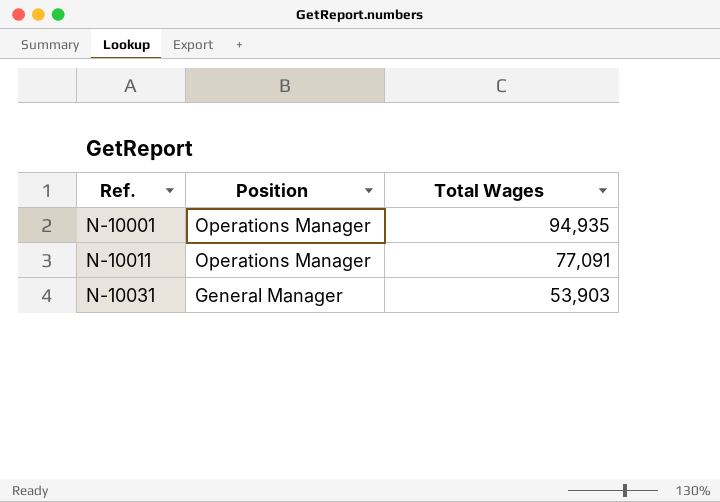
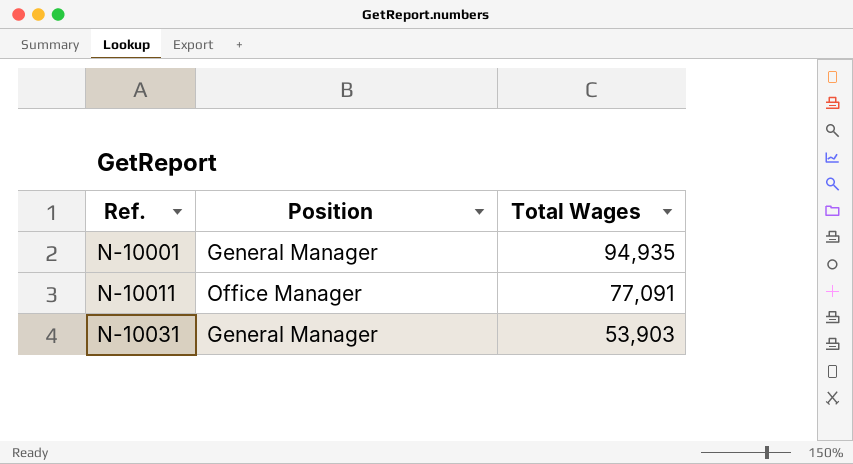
N-10001 | Position: Operations Manager -> General Manager
N-10011 | Position: Operations Manager -> Office Manager

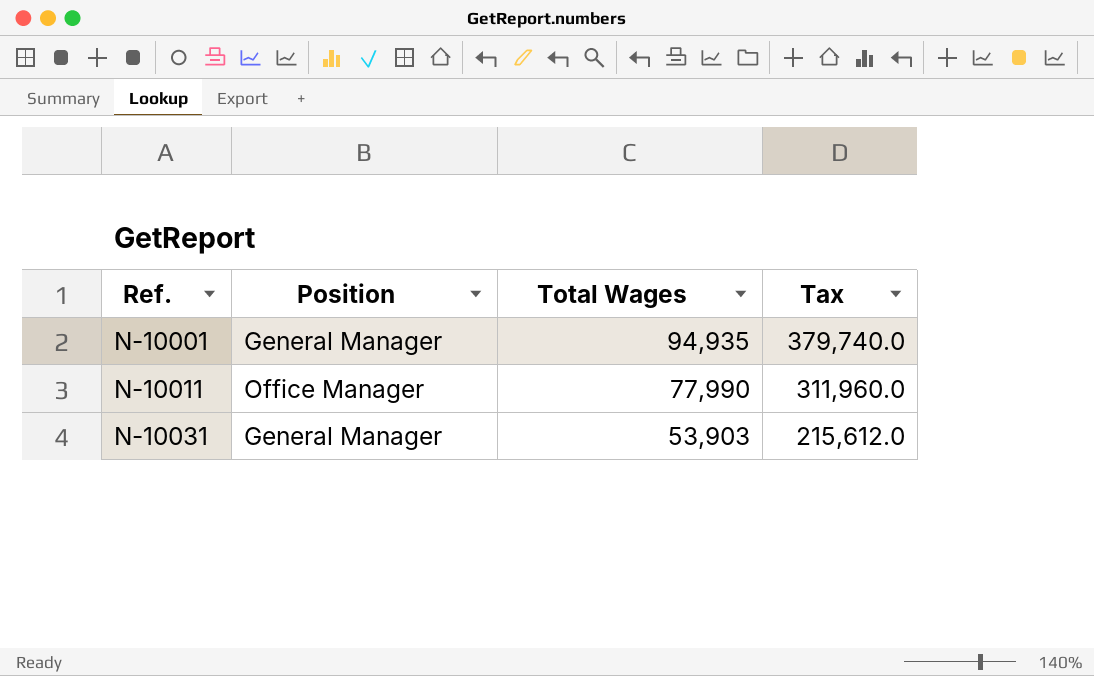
column Tax | formula: none -> [Total Wages] * 4
N-10011 | Total Wages: 77,091 -> 77,990

